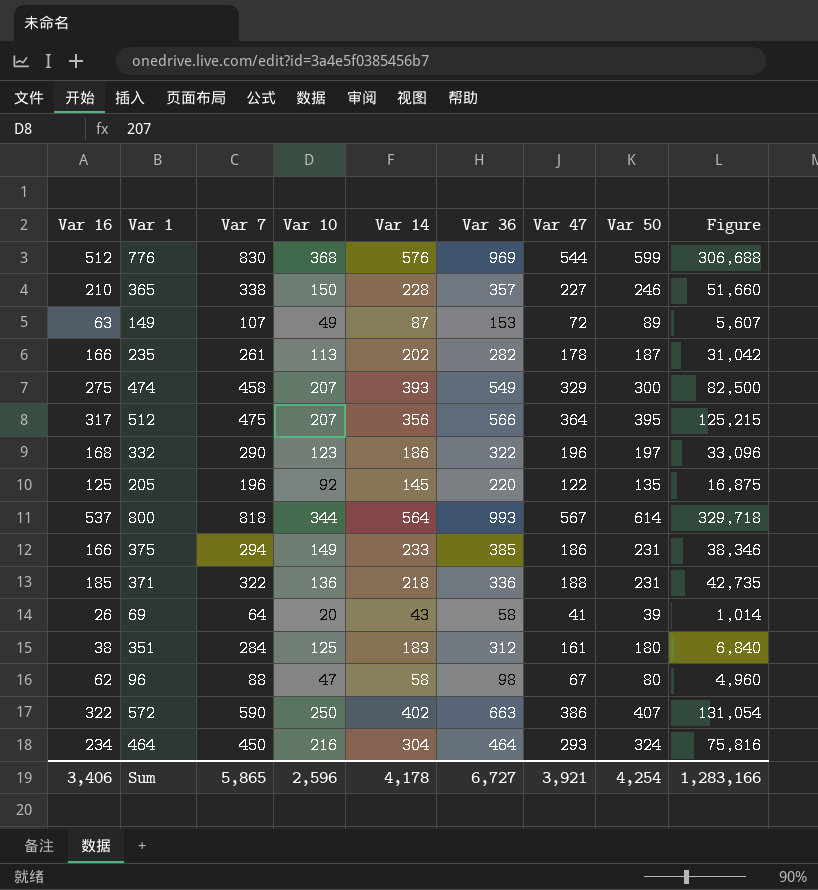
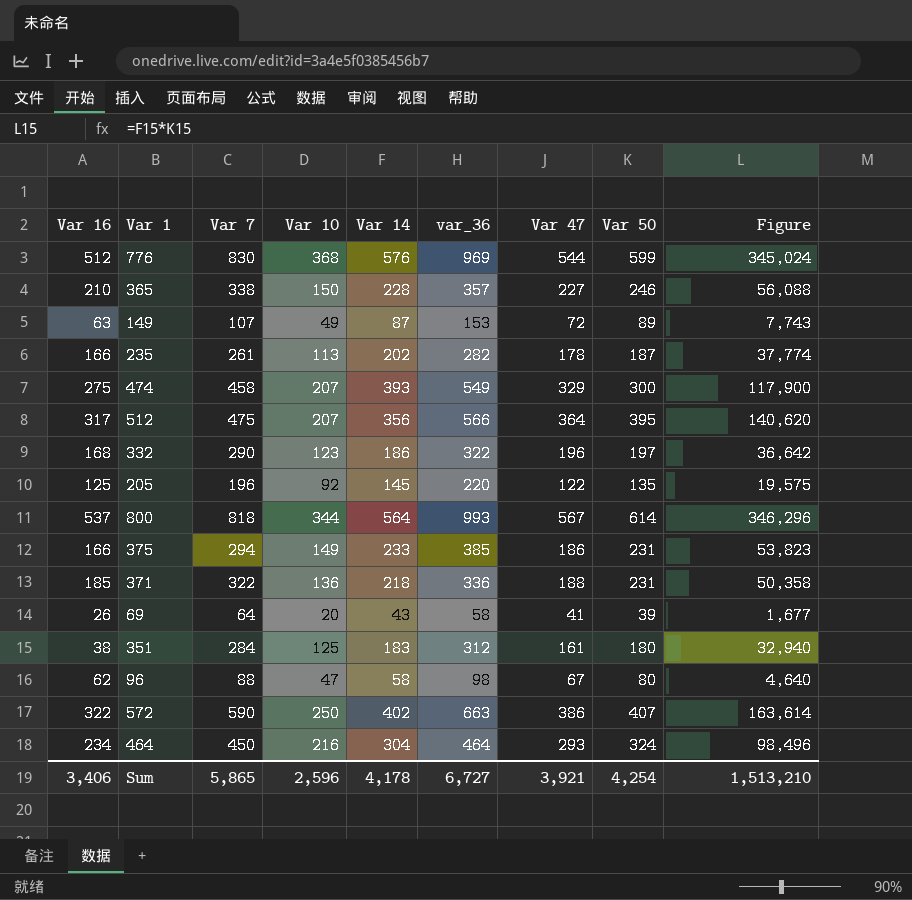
column name: Var 36 -> var_36
column Figure | formula: [Var 16] * [Var 50] -> [Var 14] * [Var 50]
Sum | Figure: 1,283,166 -> 1,513,210

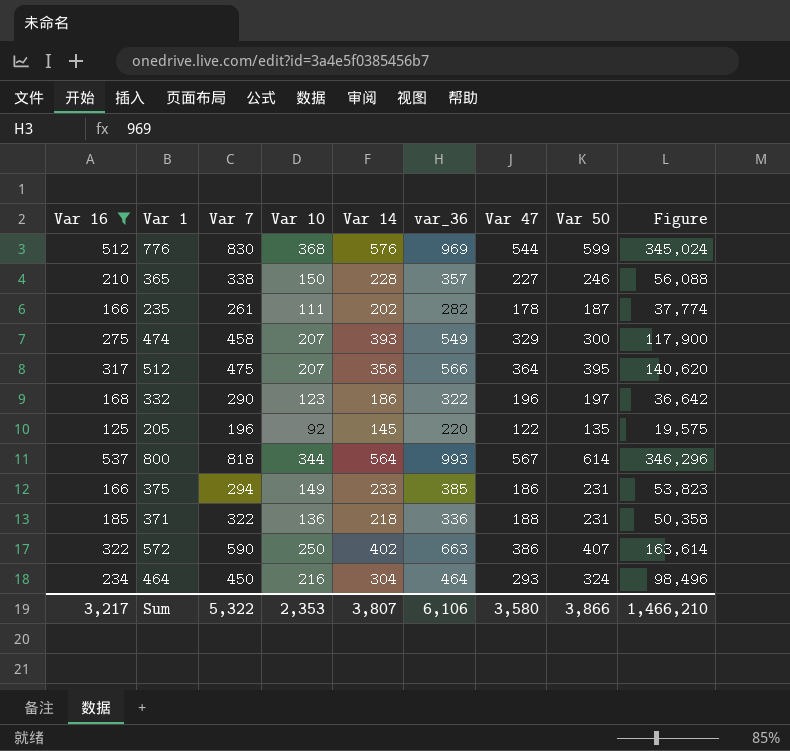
filter: none -> Var 16 >= 125
235 | Var 10: 113 -> 111
Sum | Var 16: 3,406 -> 3,217
Sum | Var 7: 5,865 -> 5,322
Sum | Var 10: 2,596 -> 2,353
Sum | Var 14: 4,178 -> 3,807
Sum | var_36: 6,727 -> 6,106
Sum | Var 47: 3,921 -> 3,580
Sum | Var 50: 4,254 -> 3,866
Sum | Figure: 1,513,210 -> 1,466,210

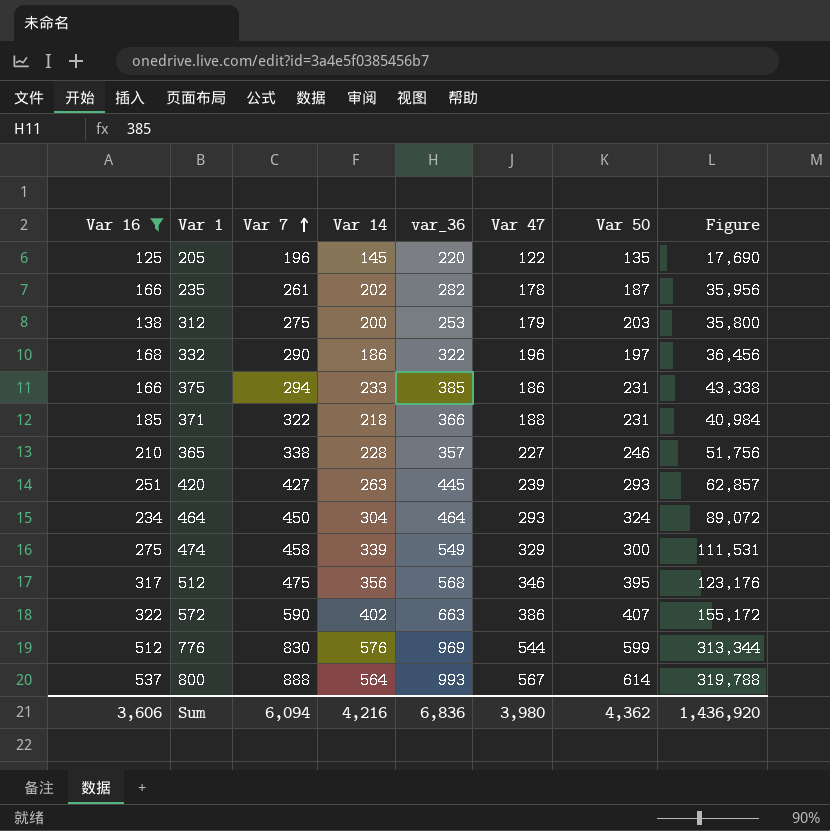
row order: none -> Var 7 ascending
column Var 10 | position: 4 -> none
column Figure | formula: [Var 14] * [Var 50] -> [Var 14] * [Var 47]
row 312: none -> 138 | 275 | 200 | 253 | 179 | 203 | 35,800
371 | var_36: 336 -> 366
row 420: none -> 251 | 427 | 263 | 445 | 239 | 293 | 62,857
474 | Var 14: 393 -> 339
512 | var_36: 566 -> 568
512 | Var 47: 364 -> 346
800 | Var 7: 818 -> 888
Sum | Var 16: 3,217 -> 3,606
Sum | Var 7: 5,322 -> 6,094
Sum | Var 14: 3,807 -> 4,216
Sum | var_36: 6,106 -> 6,836
Sum | Var 47: 3,580 -> 3,980
Sum | Var 50: 3,866 -> 4,362
Sum | Figure: 1,466,210 -> 1,436,920

